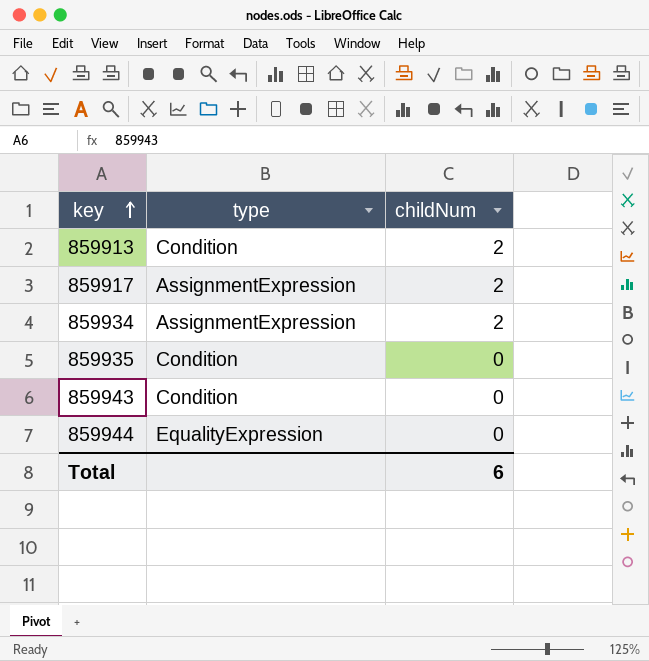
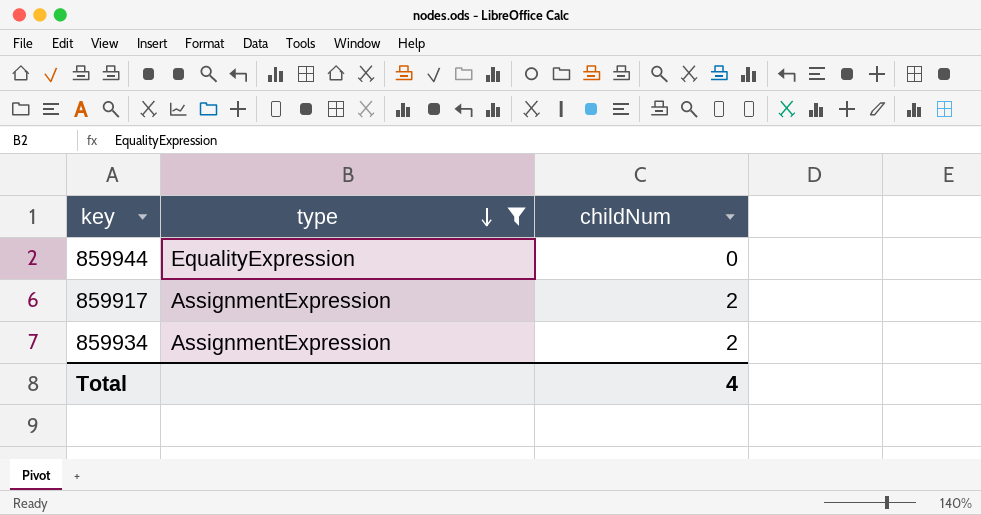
filter: none -> type != Condition
row order: key ascending -> type descending
Total | childNum: 6 -> 4

